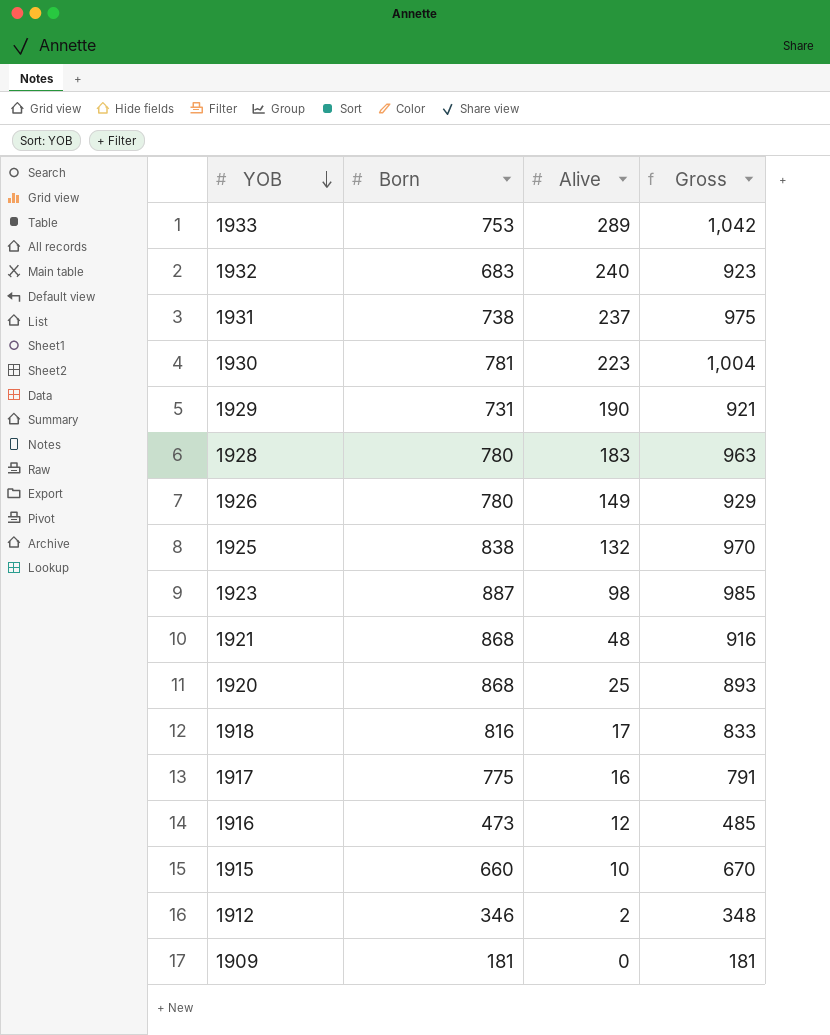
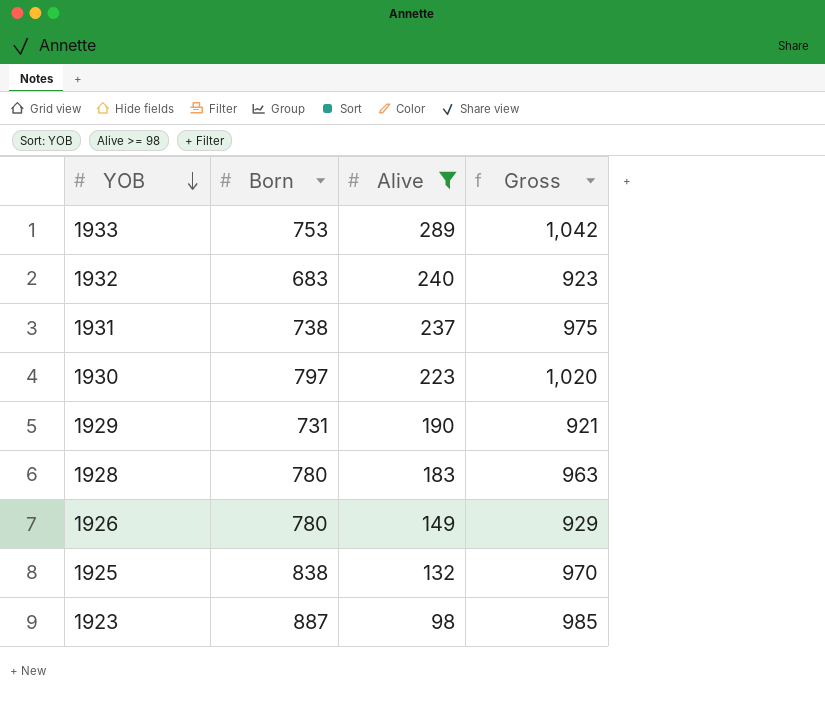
filter: none -> Alive >= 98
1930 | Born: 781 -> 797
1930 | Gross: 1,004 -> 1,020

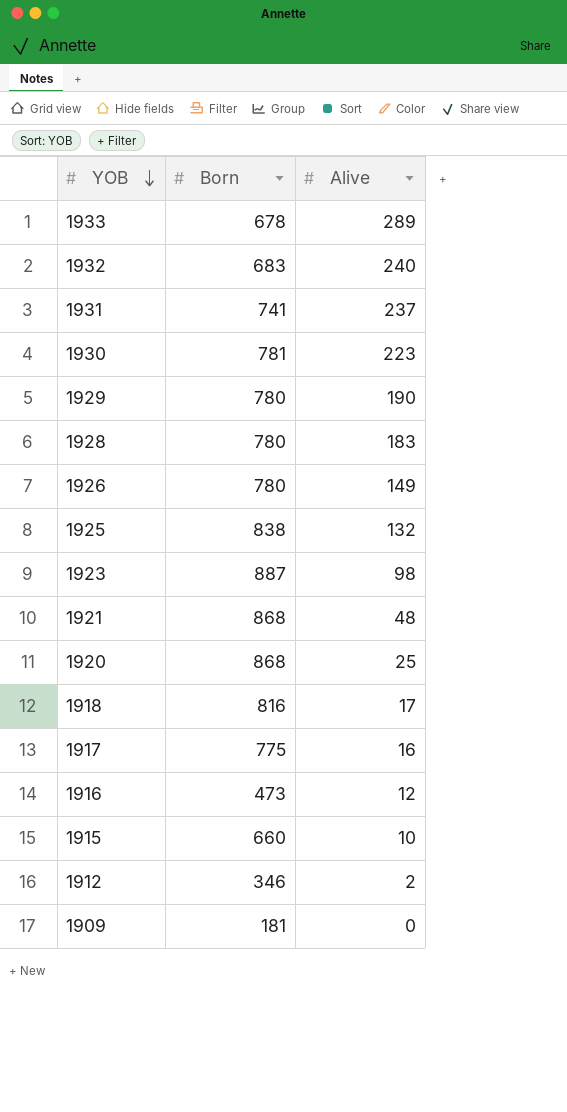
filter: Alive >= 98 -> none
column Gross | formula: [Born] + [Alive] -> none
1933 | Born: 753 -> 678
1931 | Born: 738 -> 741
1930 | Born: 797 -> 781
1929 | Born: 731 -> 780

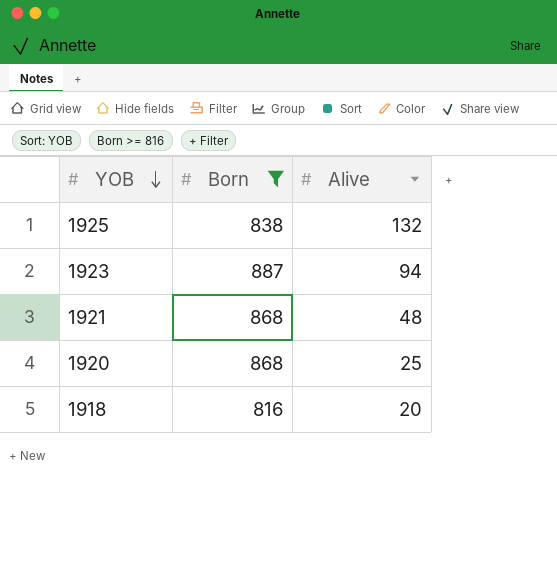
filter: none -> Born >= 816
1923 | Alive: 98 -> 94
1918 | Alive: 17 -> 20

